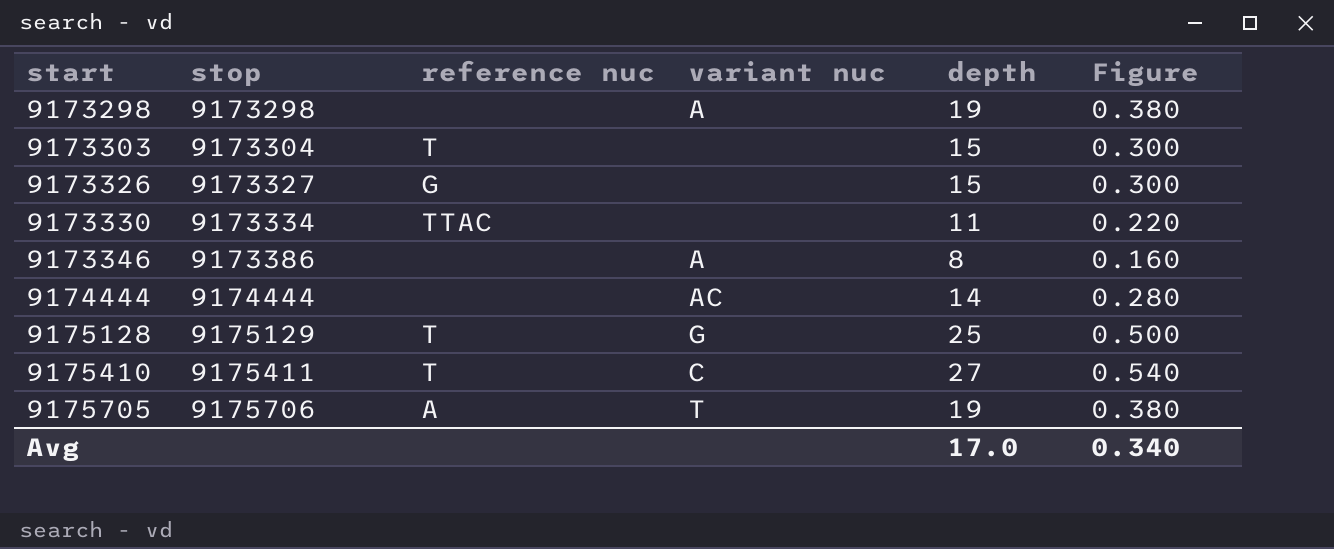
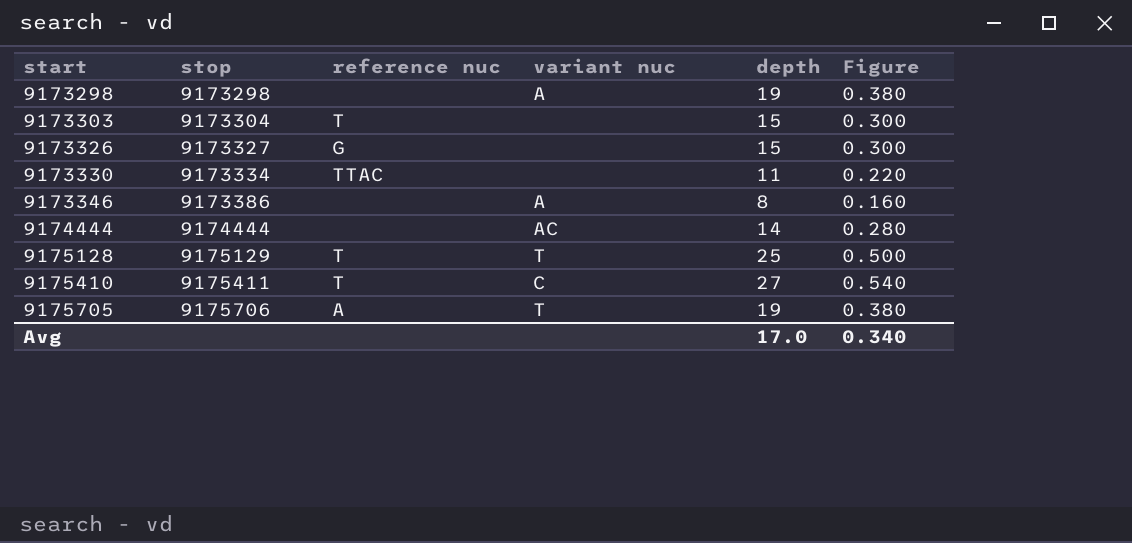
9175128 | variant nuc: G -> T

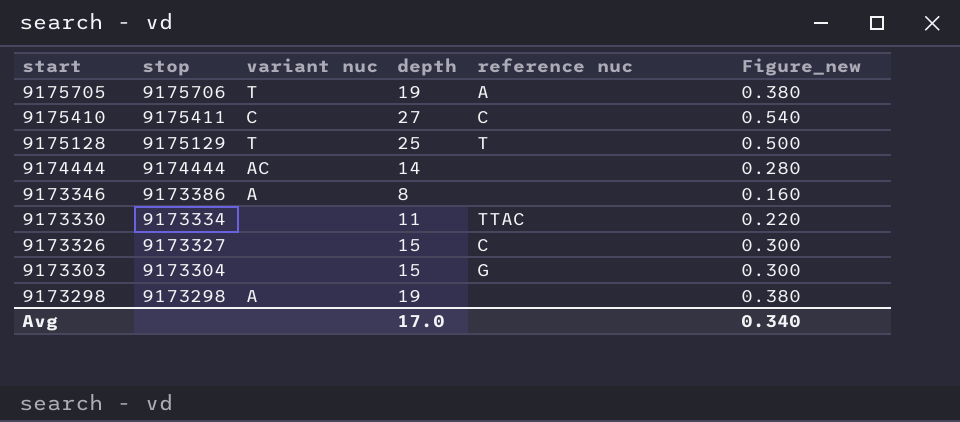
row order: start ascending -> start descending
column reference nuc | position: 3 -> 5
column name: Figure -> Figure_new
9175410 | reference nuc: T -> C
9173326 | reference nuc: G -> C
9173303 | reference nuc: T -> G

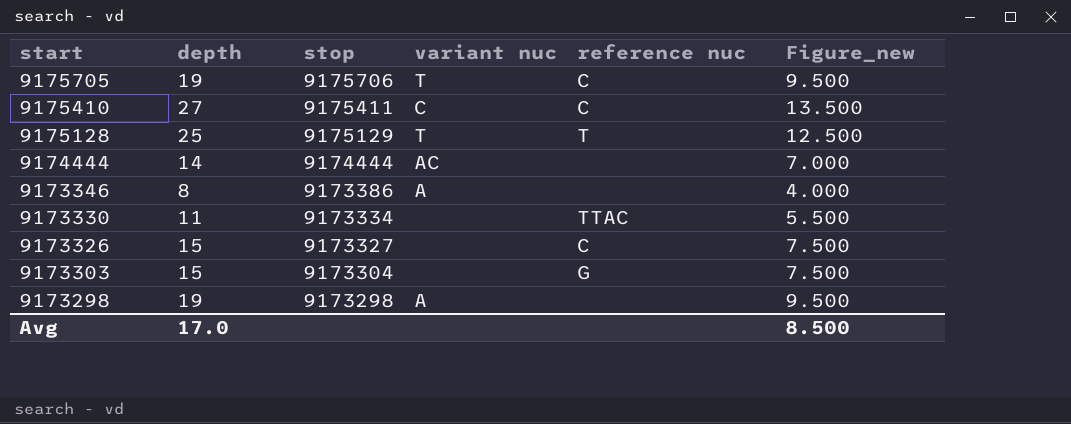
column depth | position: 4 -> 2
column Figure_new | formula: [depth] * 0.02 -> [depth] * 0.5
9175705 | reference nuc: A -> C
Avg | Figure_new: 0.340 -> 8.500

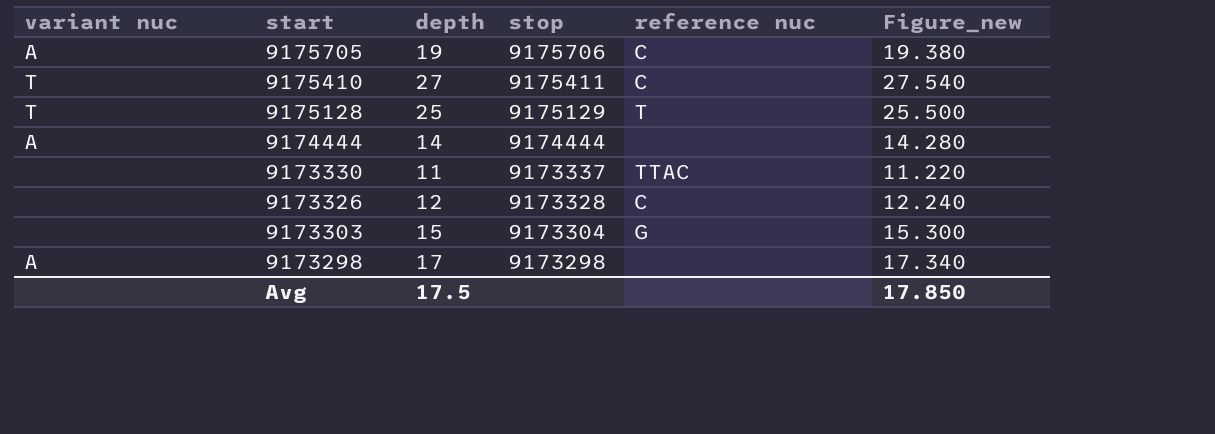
column variant nuc | position: 4 -> 1
column Figure_new | formula: [depth] * 0.5 -> [depth] * 1.02
row 9173346: 8 | 9173386 | A | none | 4.000 -> none
9175705 | variant nuc: T -> A
9175410 | variant nuc: C -> T
9174444 | variant nuc: AC -> A
9173330 | stop: 9173334 -> 9173337
9173326 | depth: 15 -> 12
9173326 | stop: 9173327 -> 9173328
9173298 | depth: 19 -> 17
Avg | depth: 17.0 -> 17.5
Avg | Figure_new: 8.500 -> 17.850

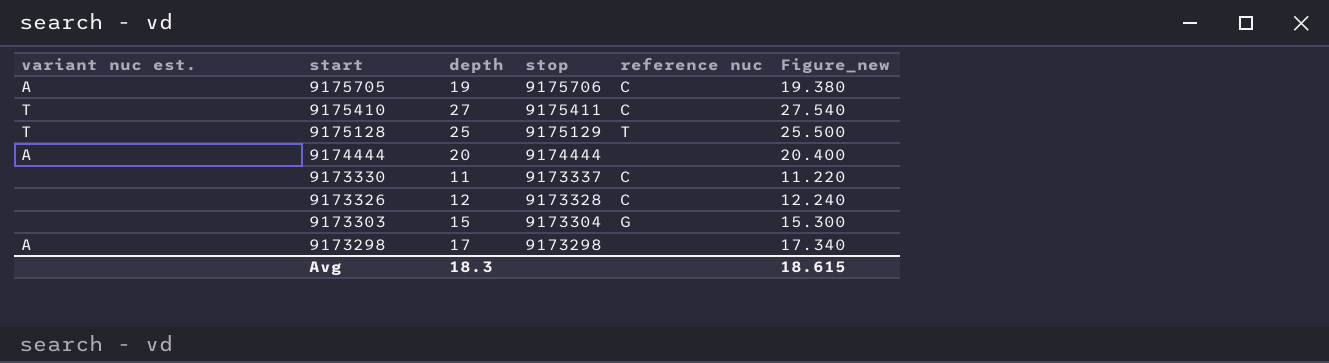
column name: variant nuc -> variant nuc est.
9174444 | depth: 14 -> 20
9174444 | Figure_new: 14.280 -> 20.400
9173330 | reference nuc: TTAC -> C
Avg | depth: 17.5 -> 18.3
Avg | Figure_new: 17.850 -> 18.615

